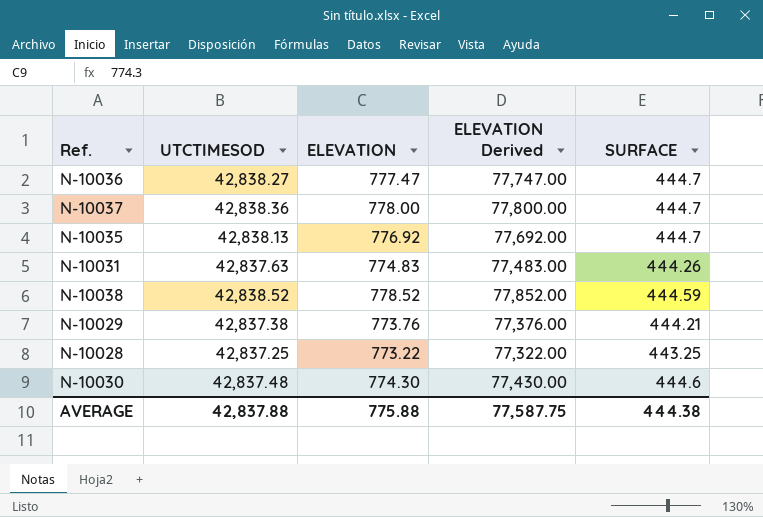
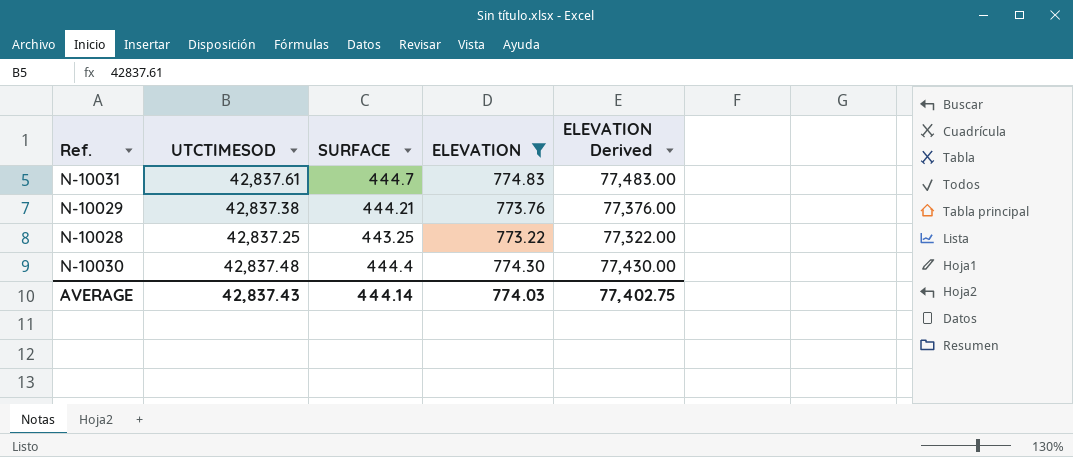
filter: none -> ELEVATION <= 774.83
column SURFACE | position: 5 -> 3
N-10031 | UTCTIMESOD: 42,837.63 -> 42,837.61
N-10031 | SURFACE: 444.26 -> 444.7
N-10030 | SURFACE: 444.6 -> 444.4
AVERAGE | UTCTIMESOD: 42,837.88 -> 42,837.43
AVERAGE | SURFACE: 444.38 -> 444.14
AVERAGE | ELEVATION: 775.88 -> 774.03
AVERAGE | ELEVATION Derived: 77,587.75 -> 77,402.75

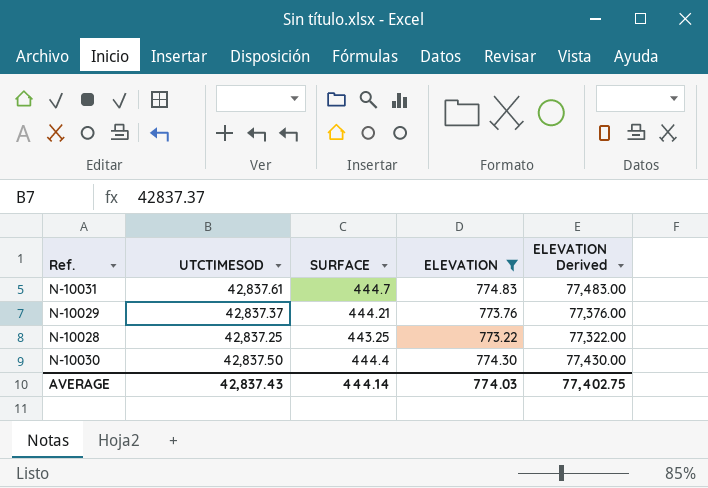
N-10029 | UTCTIMESOD: 42,837.38 -> 42,837.37
N-10030 | UTCTIMESOD: 42,837.48 -> 42,837.50

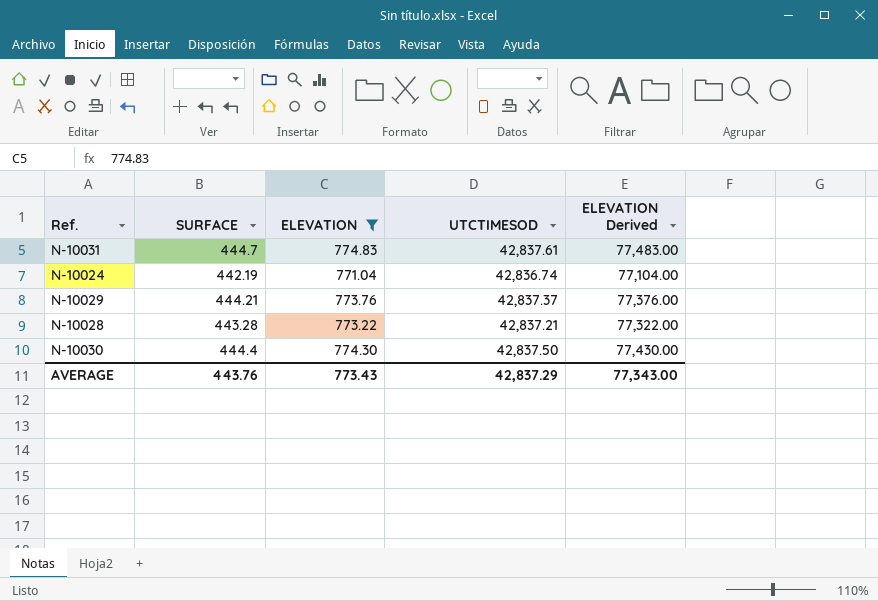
column UTCTIMESOD | position: 2 -> 4
row N-10024: none -> 442.19 | 771.04 | 42,836.74 | 77,104.00
N-10028 | SURFACE: 443.25 -> 443.28
N-10028 | UTCTIMESOD: 42,837.25 -> 42,837.21
AVERAGE | SURFACE: 444.14 -> 443.76
AVERAGE | ELEVATION: 774.03 -> 773.43
AVERAGE | UTCTIMESOD: 42,837.43 -> 42,837.29
AVERAGE | ELEVATION Derived: 77,402.75 -> 77,343.00

